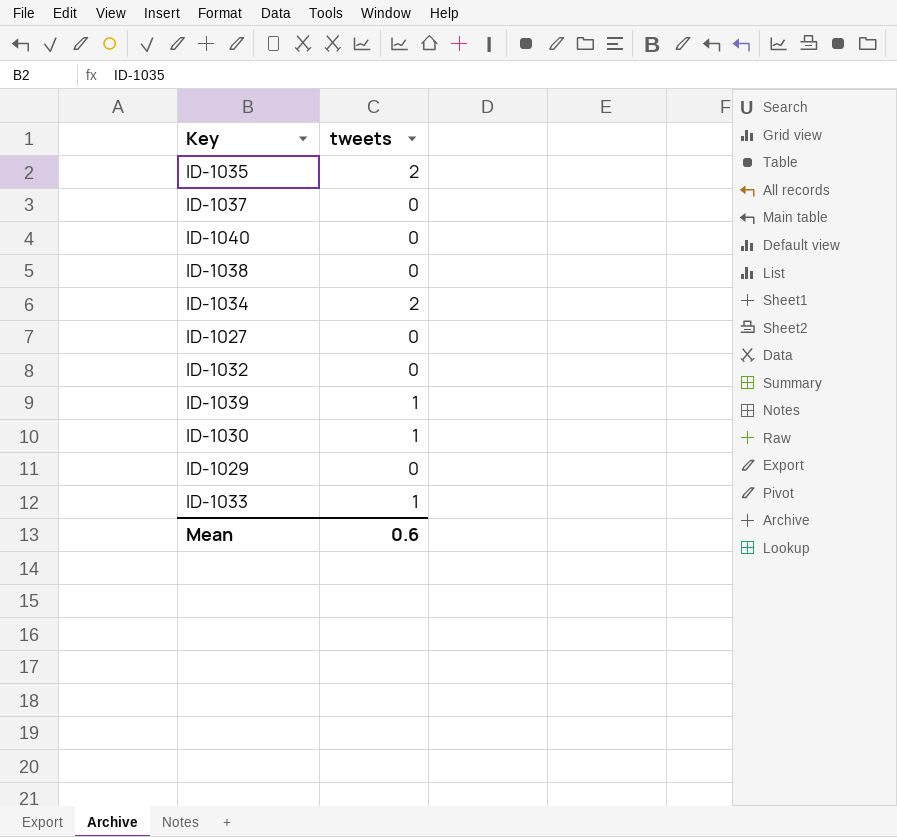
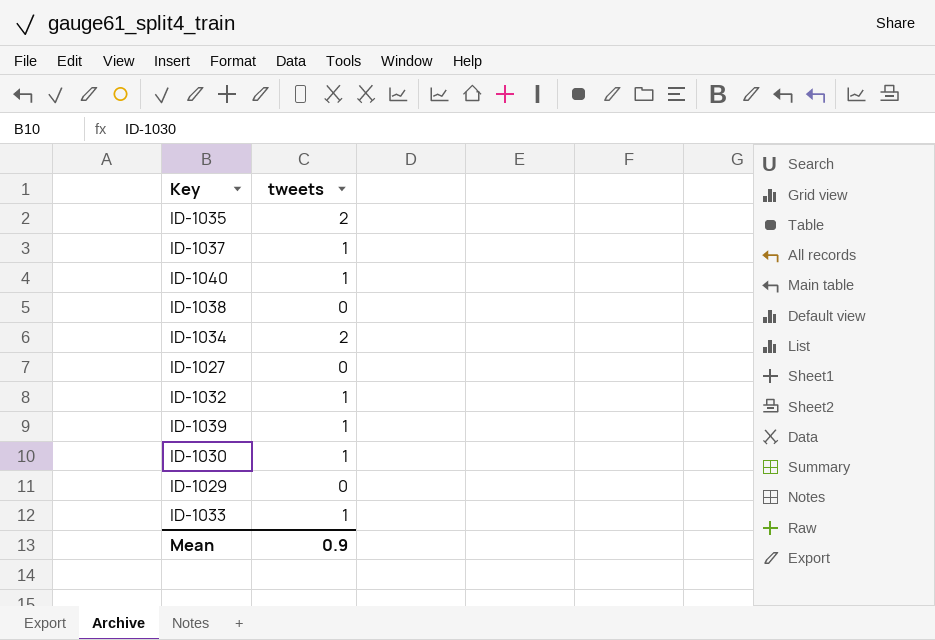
ID-1037 | tweets: 0 -> 1
ID-1040 | tweets: 0 -> 1
ID-1032 | tweets: 0 -> 1
Mean | tweets: 0.6 -> 0.9

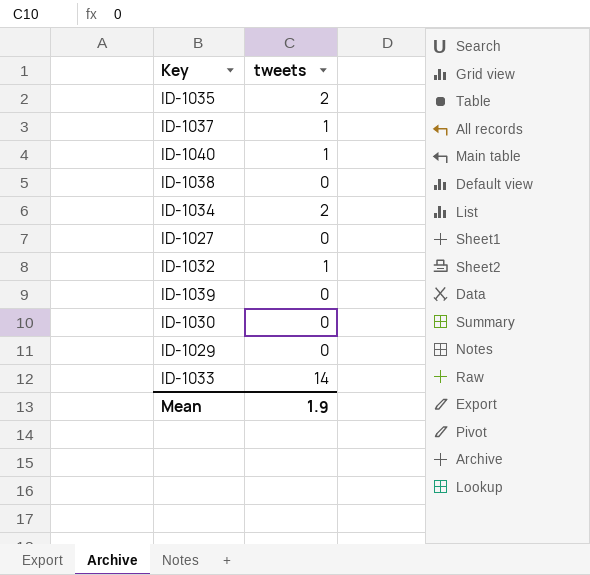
ID-1039 | tweets: 1 -> 0
ID-1030 | tweets: 1 -> 0
ID-1033 | tweets: 1 -> 14
Mean | tweets: 0.9 -> 1.9

